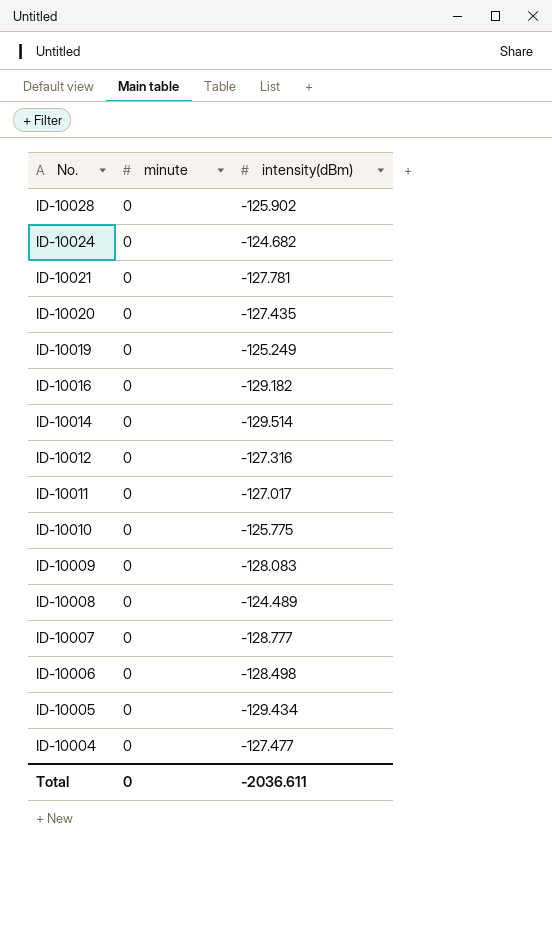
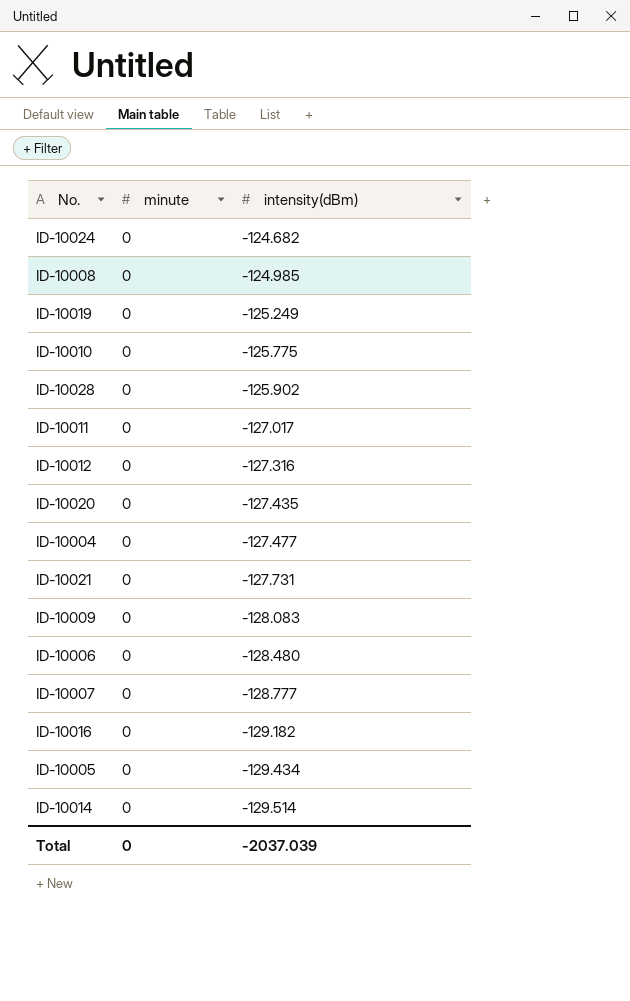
row order: No. descending -> intensity(dBm) descending
ID-10008 | intensity(dBm): -124.489 -> -124.985
ID-10021 | intensity(dBm): -127.781 -> -127.731
ID-10006 | intensity(dBm): -128.498 -> -128.480
Total | intensity(dBm): -2036.611 -> -2037.039

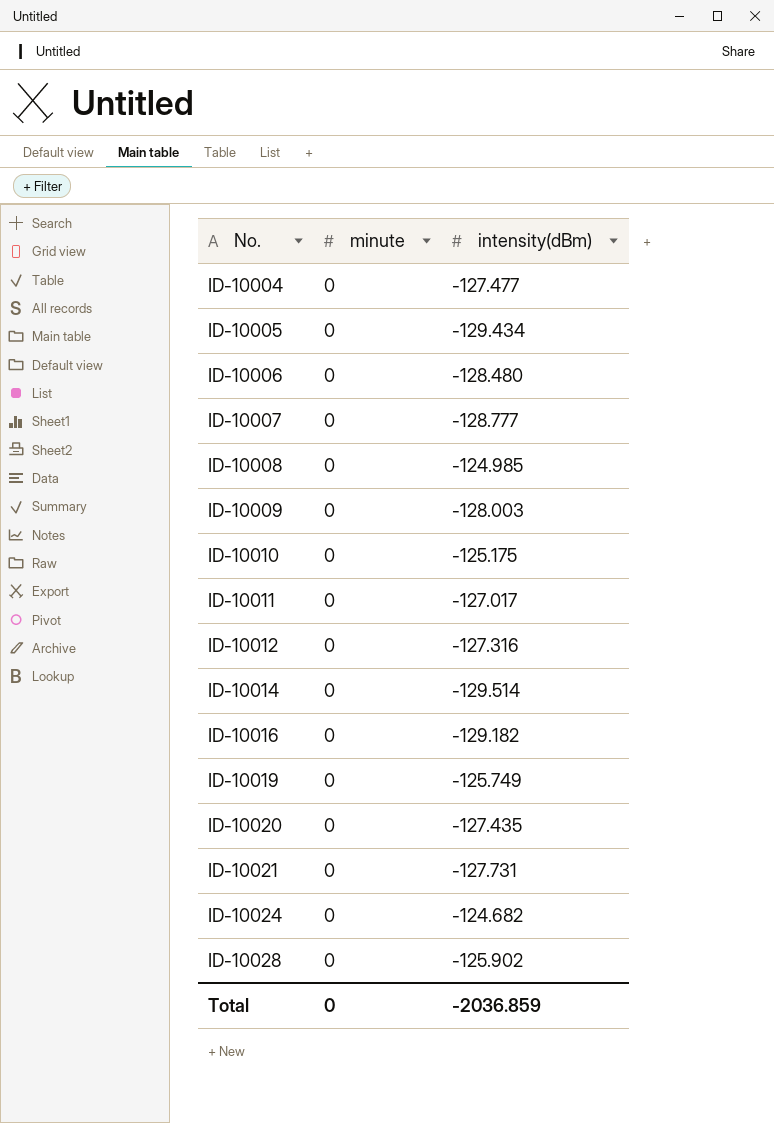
row order: intensity(dBm) descending -> No. ascending
ID-10009 | intensity(dBm): -128.083 -> -128.003
ID-10010 | intensity(dBm): -125.775 -> -125.175
ID-10019 | intensity(dBm): -125.249 -> -125.749
Total | intensity(dBm): -2037.039 -> -2036.859

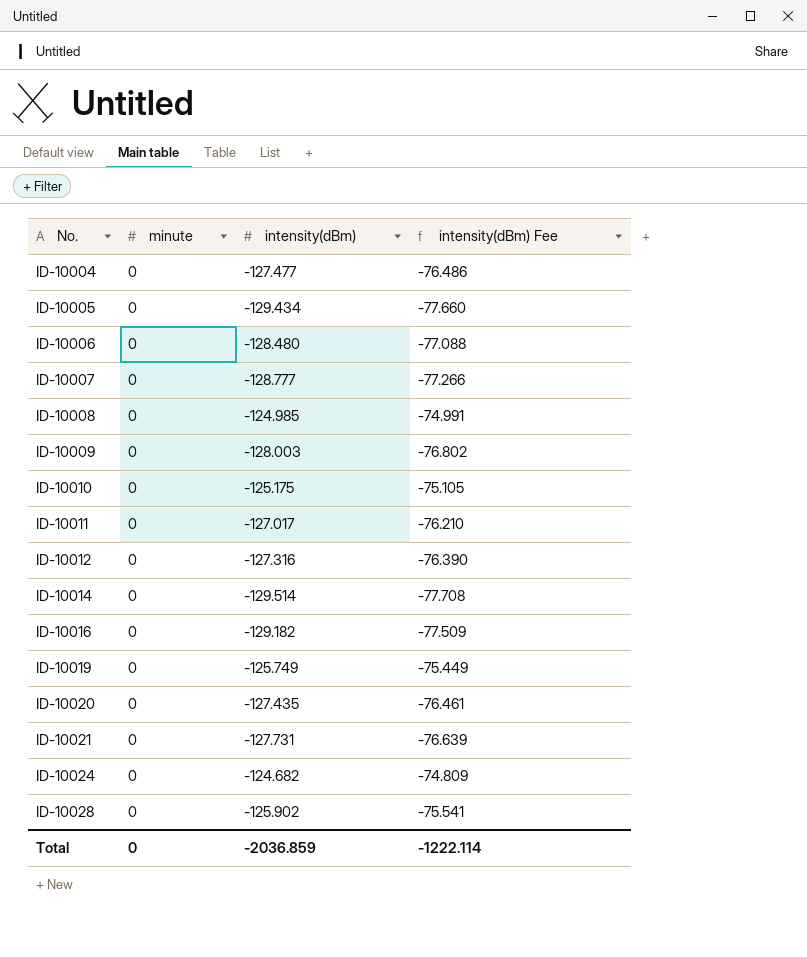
column intensity(dBm) Fee | formula: none -> [intensity(dBm)] * 0.6

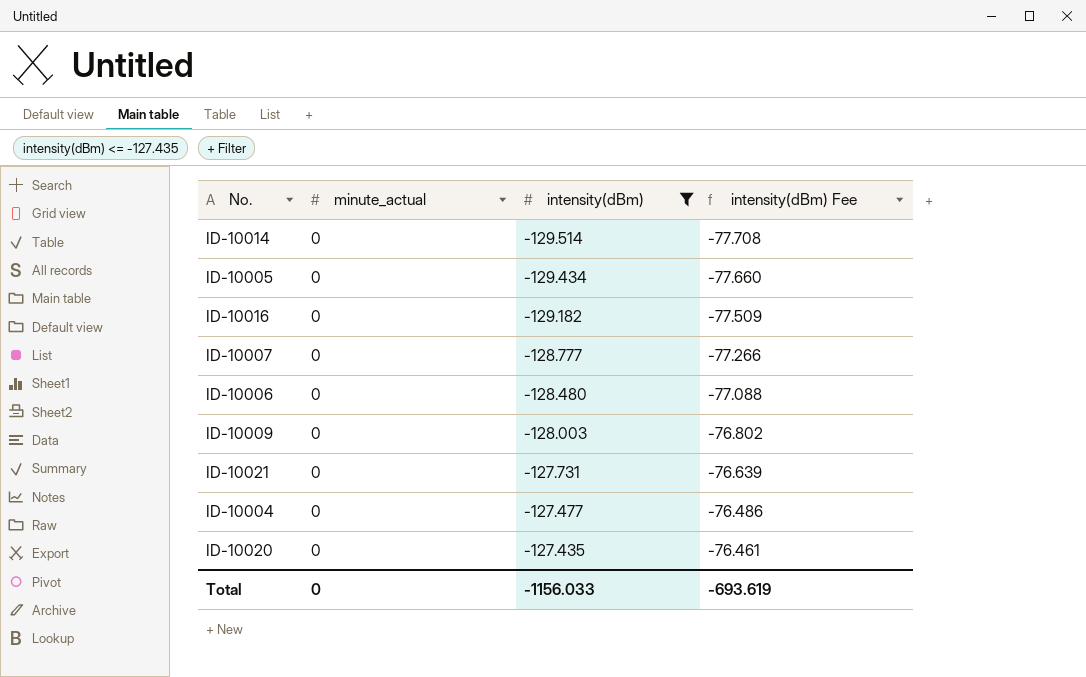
filter: none -> intensity(dBm) <= -127.435
row order: No. ascending -> intensity(dBm) ascending
column name: minute -> minute_actual
Total | intensity(dBm): -2036.859 -> -1156.033
Total | intensity(dBm) Fee: -1222.114 -> -693.619

